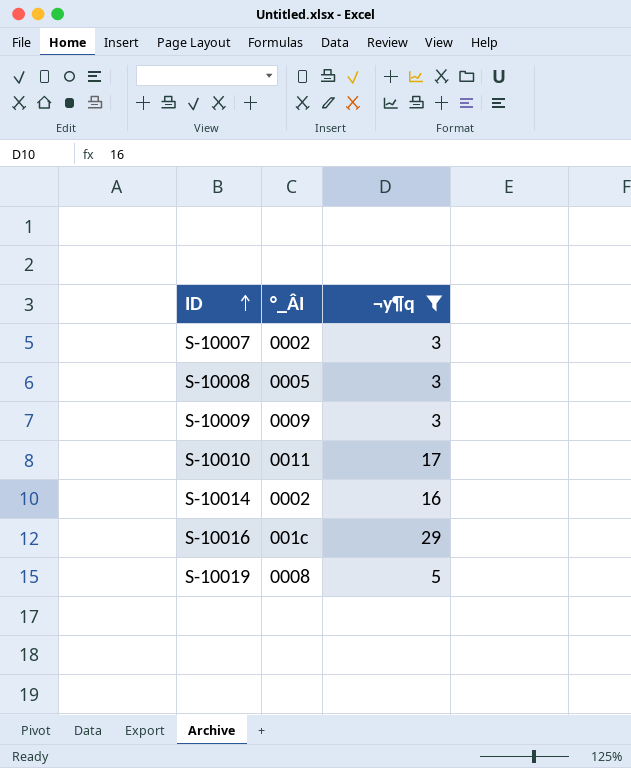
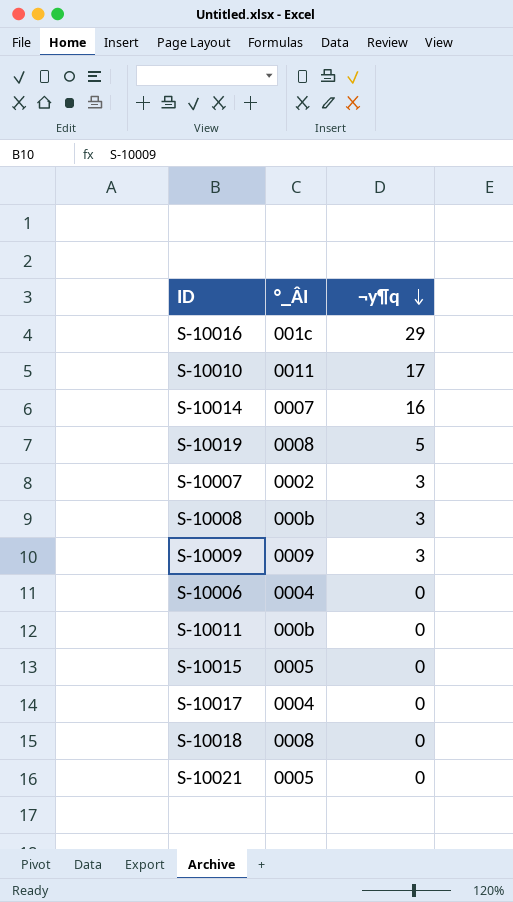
filter: ¬y¶q != 0 -> none
row order: ID ascending -> ¬y¶q descending
S-10014 | °_ÂI: 0002 -> 0007
S-10008 | °_ÂI: 0005 -> 000b

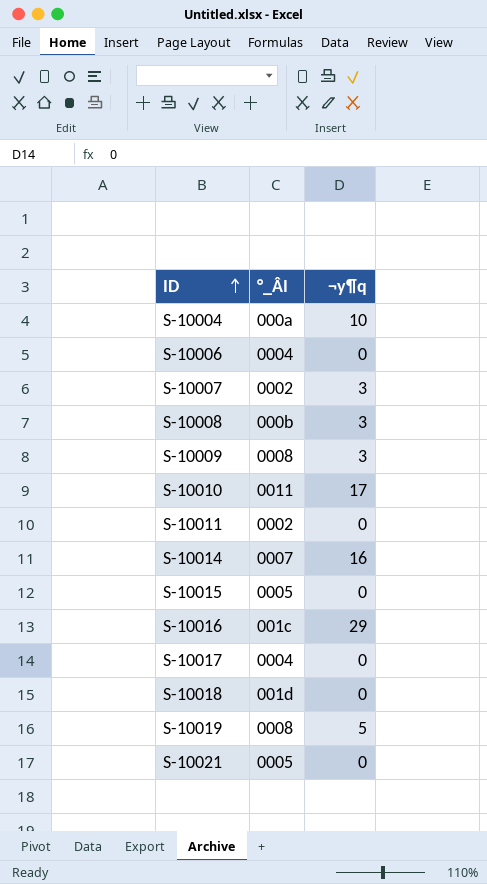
row order: ¬y¶q descending -> ID ascending
row S-10004: none -> 000a | 10
S-10009 | °_ÂI: 0009 -> 0008
S-10011 | °_ÂI: 000b -> 0002
S-10018 | °_ÂI: 0008 -> 001d

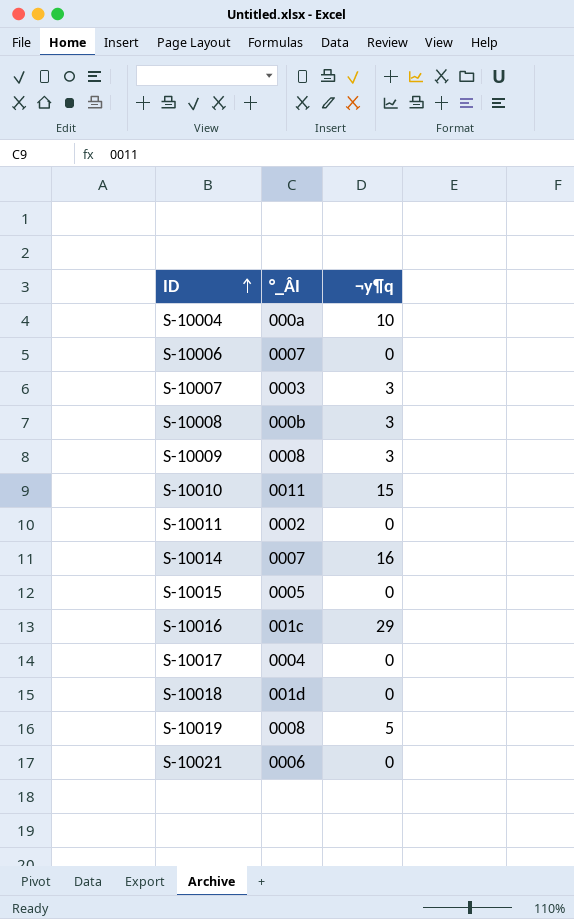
S-10006 | °_ÂI: 0004 -> 0007
S-10007 | °_ÂI: 0002 -> 0003
S-10010 | ¬y¶q: 17 -> 15
S-10021 | °_ÂI: 0005 -> 0006

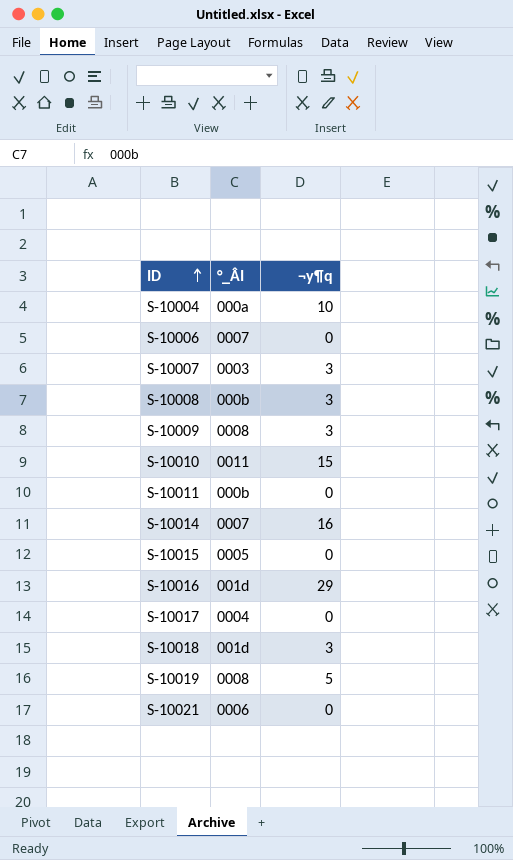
S-10011 | °_ÂI: 0002 -> 000b
S-10016 | °_ÂI: 001c -> 001d
S-10018 | ¬y¶q: 0 -> 3

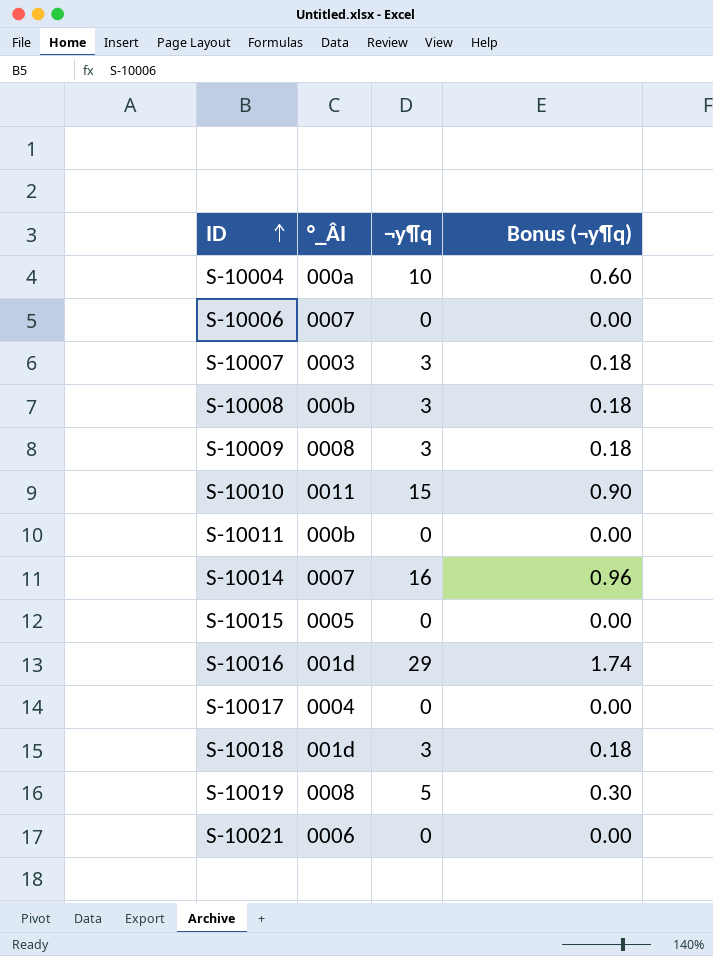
column Bonus (¬y¶q) | formula: none -> [¬y¶q] * 0.06

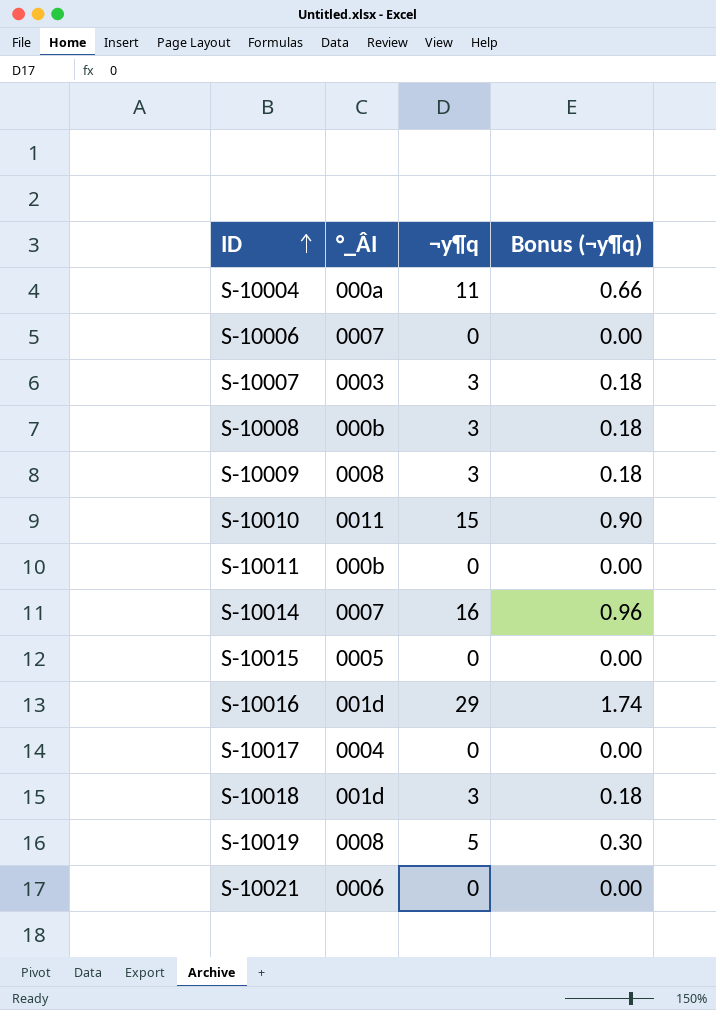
S-10004 | ¬y¶q: 10 -> 11
S-10004 | Bonus (¬y¶q): 0.60 -> 0.66

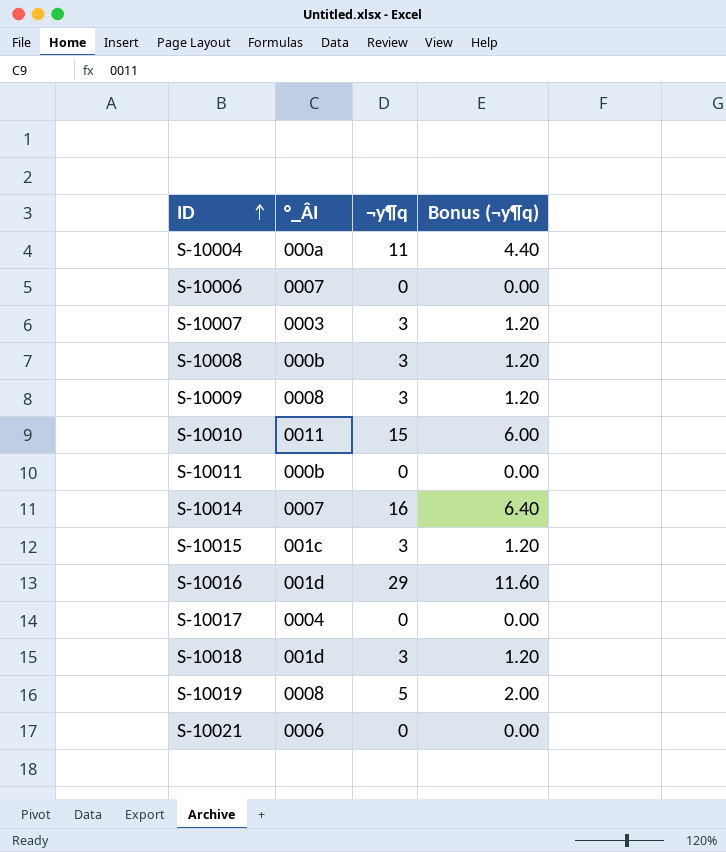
column Bonus (¬y¶q) | formula: [¬y¶q] * 0.06 -> [¬y¶q] * 0.4
S-10015 | °_ÂI: 0005 -> 001c
S-10015 | ¬y¶q: 0 -> 3

